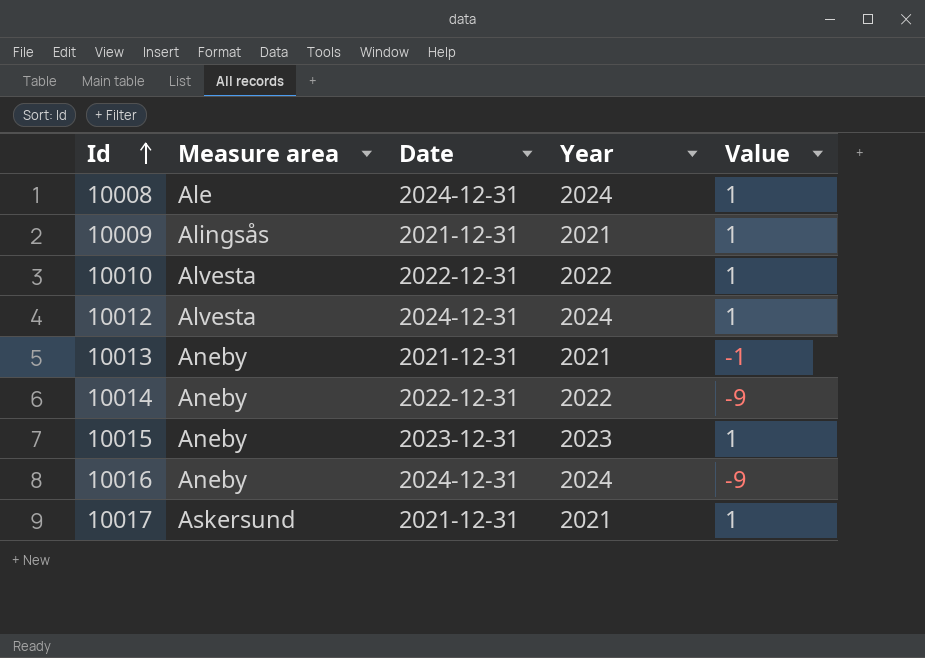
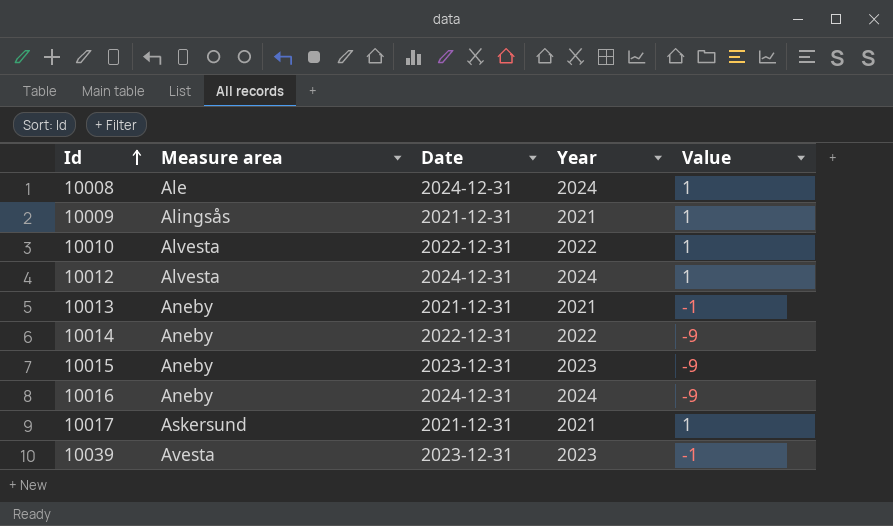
10015 | Value: 1 -> -9
row 10039: none -> Avesta | 2023-12-31 | 2023 | -1

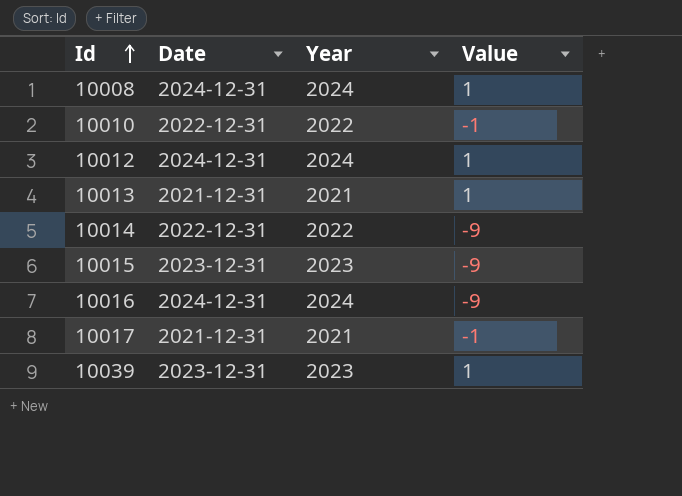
column Measure area | position: 2 -> none
row 10009: Alingsås | 2021-12-31 | 2021 | 1 -> none
10010 | Value: 1 -> -1
10013 | Value: -1 -> 1
10017 | Value: 1 -> -1
10039 | Value: -1 -> 1

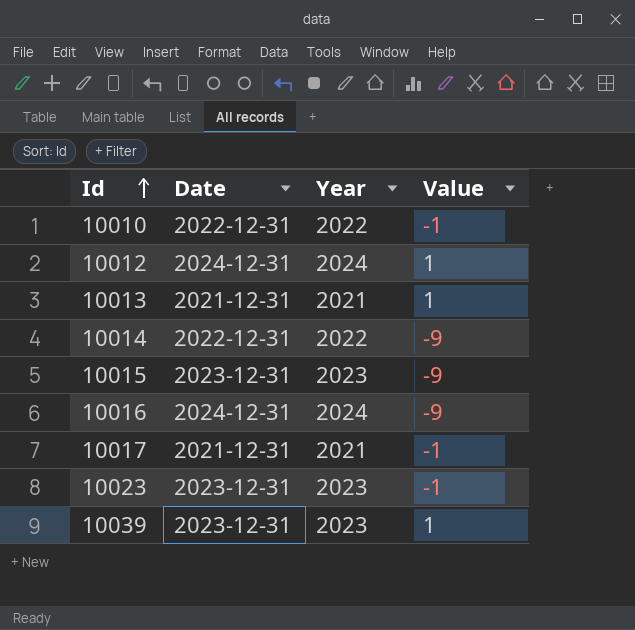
row 10008: 2024-12-31 | 2024 | 1 -> none
row 10023: none -> 2023-12-31 | 2023 | -1

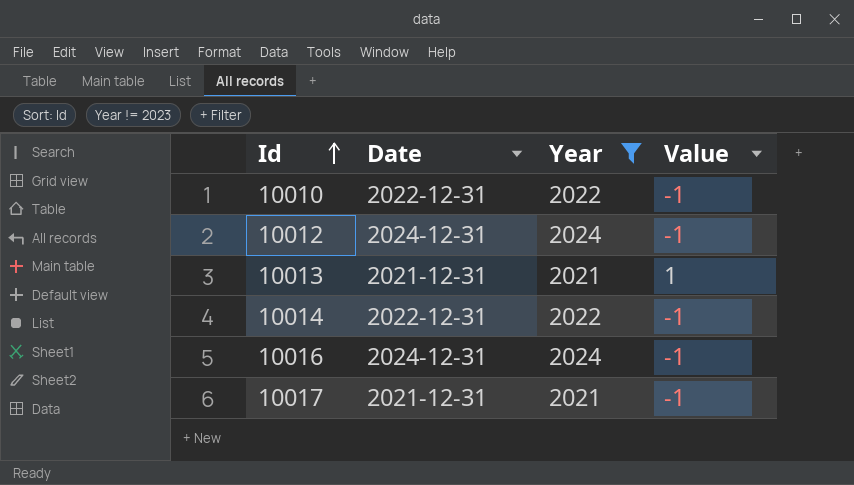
filter: none -> Year != 2023
10012 | Value: 1 -> -1
10014 | Value: -9 -> -1
10016 | Value: -9 -> -1

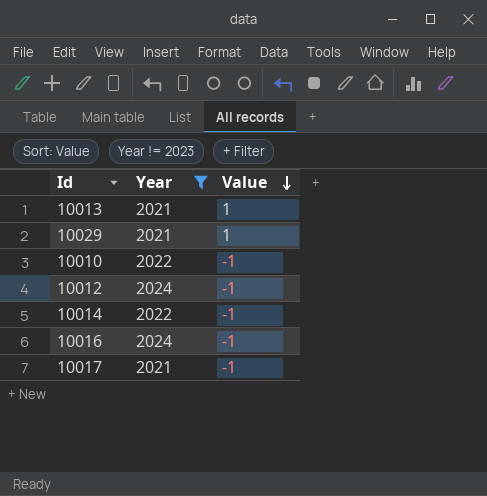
row order: Id ascending -> Value descending
column Date | position: 2 -> none
row 10029: none -> 2021 | 1

